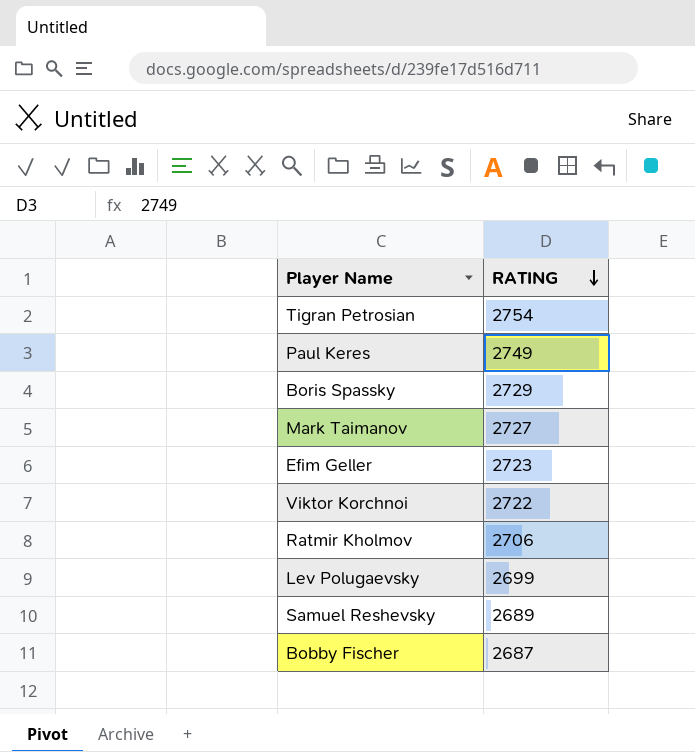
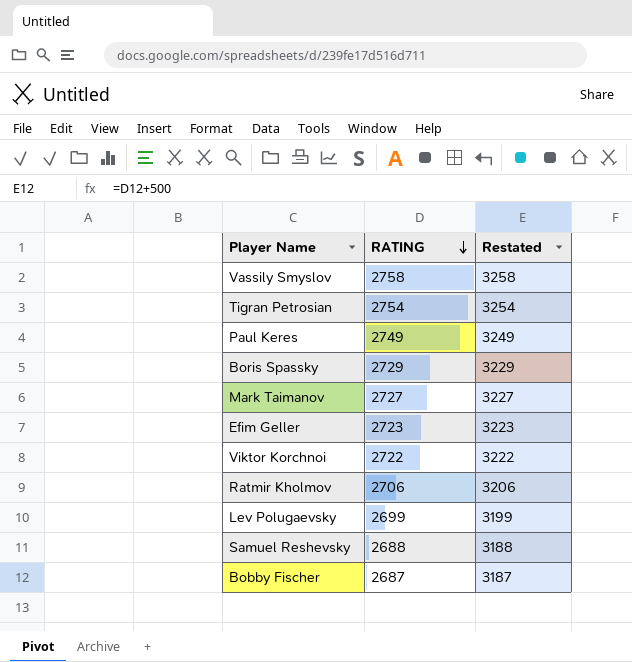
column Restated | formula: none -> [RATING] + 500
row Vassily Smyslov: none -> 2758 | 3258
Samuel Reshevsky | RATING: 2689 -> 2688

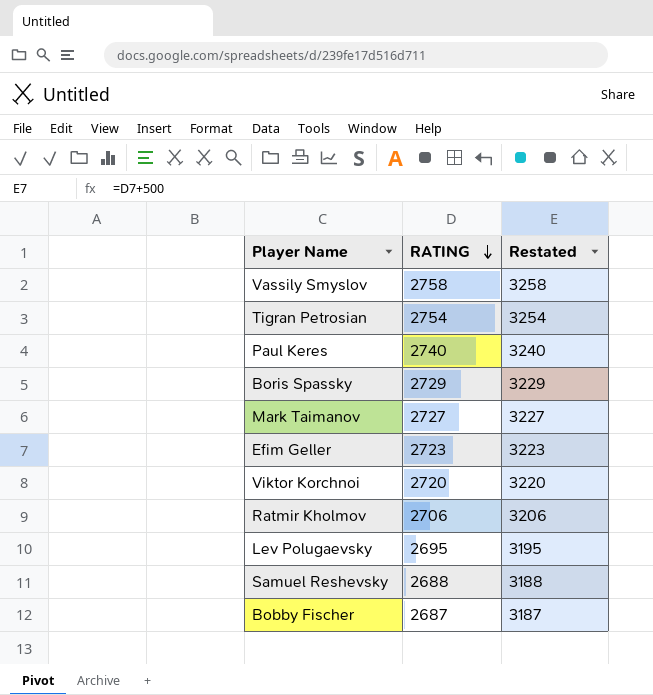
Paul Keres | RATING: 2749 -> 2740
Paul Keres | Restated: 3249 -> 3240
Viktor Korchnoi | RATING: 2722 -> 2720
Viktor Korchnoi | Restated: 3222 -> 3220
Lev Polugaevsky | RATING: 2699 -> 2695
Lev Polugaevsky | Restated: 3199 -> 3195

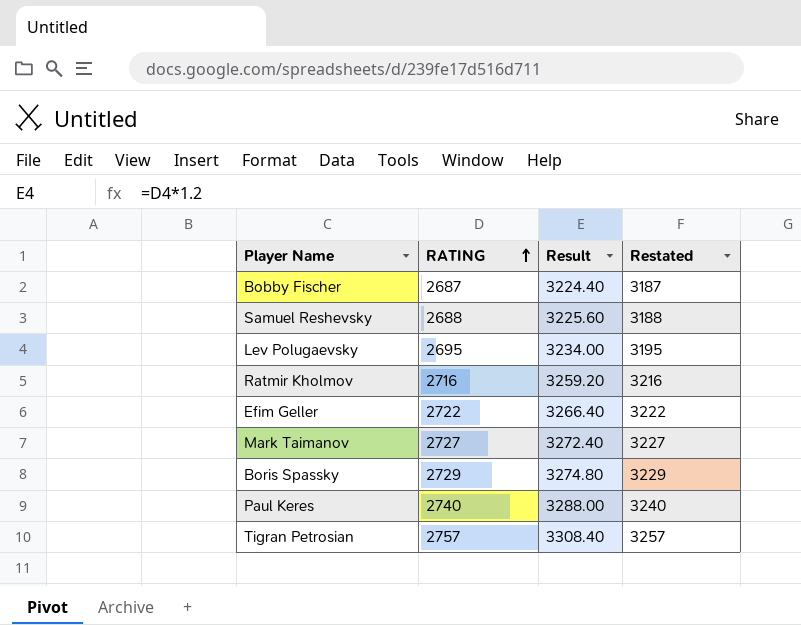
row order: RATING descending -> RATING ascending
column Result | formula: none -> [RATING] * 1.2
row Vassily Smyslov: 2758 | 3258 -> none
row Viktor Korchnoi: 2720 | 3220 -> none
Ratmir Kholmov | RATING: 2706 -> 2716
Ratmir Kholmov | Restated: 3206 -> 3216
Efim Geller | RATING: 2723 -> 2722
Efim Geller | Restated: 3223 -> 3222
Tigran Petrosian | RATING: 2754 -> 2757
Tigran Petrosian | Restated: 3254 -> 3257

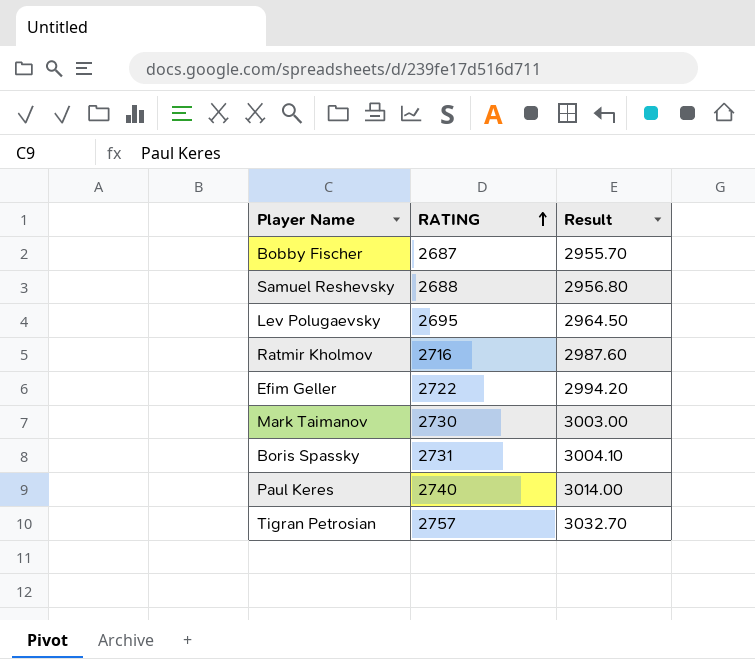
column Restated | formula: [RATING] + 500 -> none
column Result | formula: [RATING] * 1.2 -> [RATING] * 1.1
Mark Taimanov | RATING: 2727 -> 2730
Boris Spassky | RATING: 2729 -> 2731

